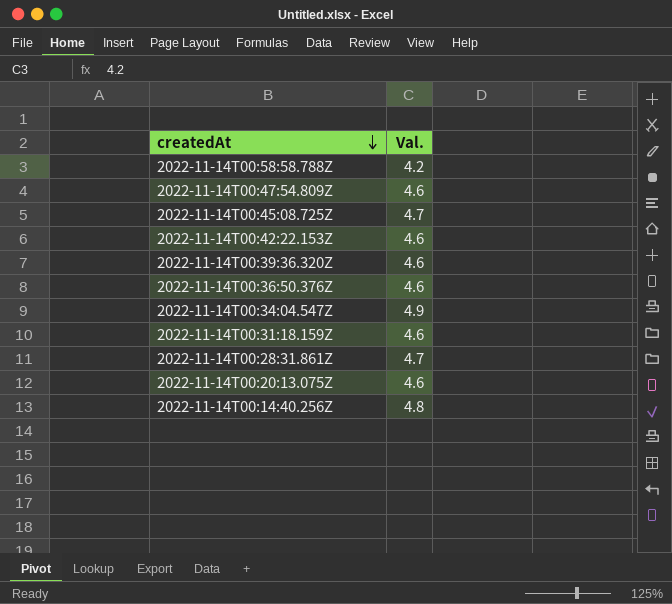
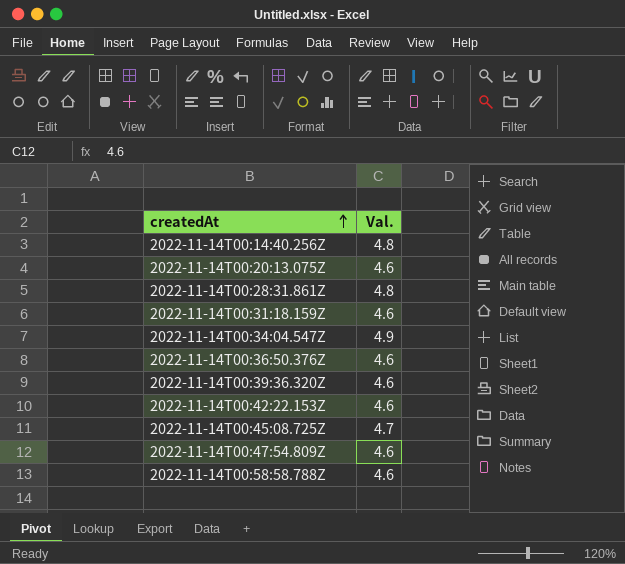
row order: createdAt descending -> createdAt ascending
2022-11-14T00:28:31.861Z | Val.: 4.7 -> 4.8
2022-11-14T00:58:58.788Z | Val.: 4.2 -> 4.6

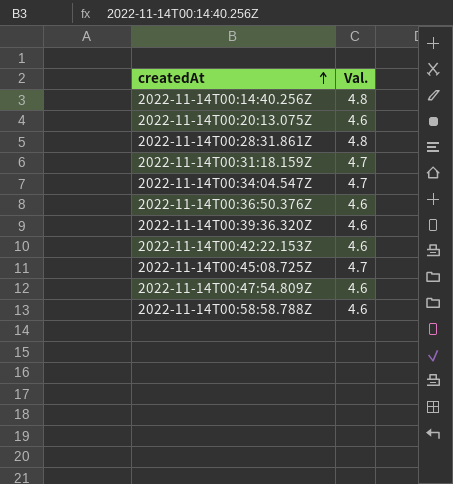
2022-11-14T00:31:18.159Z | Val.: 4.6 -> 4.7
2022-11-14T00:34:04.547Z | Val.: 4.9 -> 4.7

